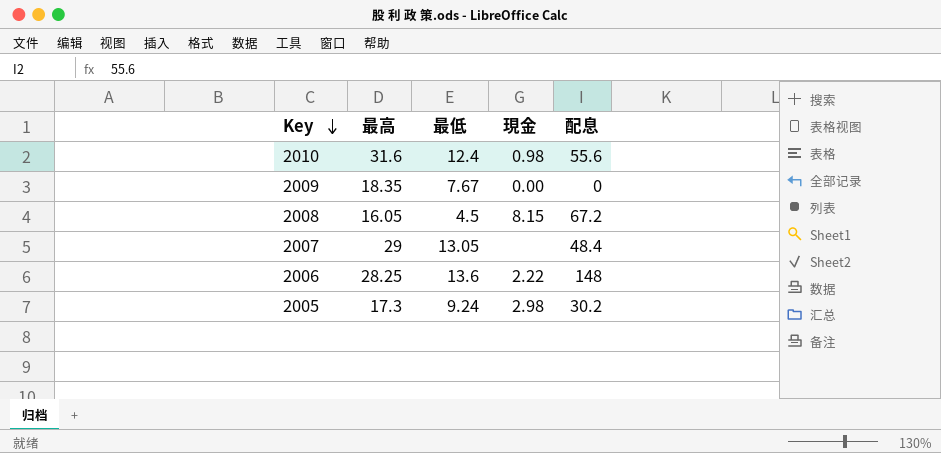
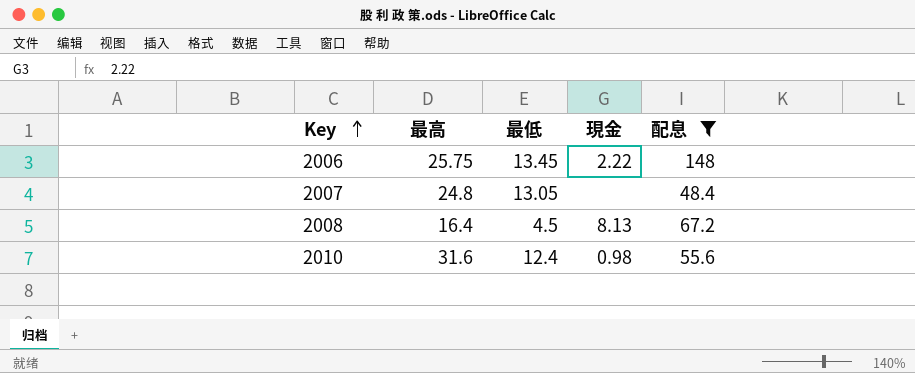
filter: none -> 配息 >= 48.4
row order: Key descending -> Key ascending
2006 | 最高: 28.25 -> 25.75
2006 | 最低: 13.6 -> 13.45
2007 | 最高: 29 -> 24.8
2008 | 最高: 16.05 -> 16.4
2008 | 現金: 8.15 -> 8.13

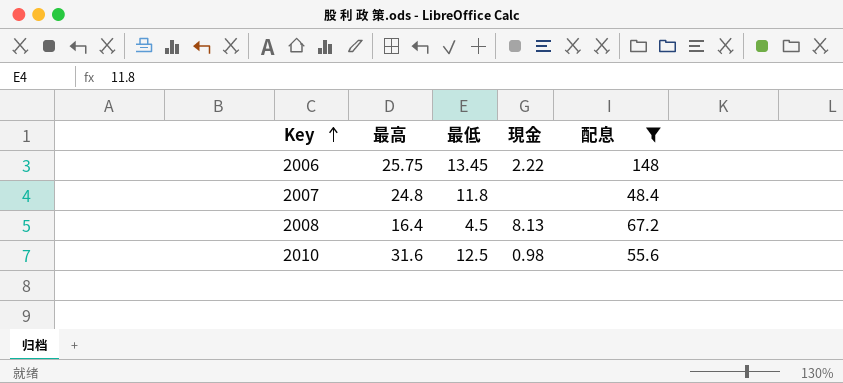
2007 | 最低: 13.05 -> 11.8
2010 | 最低: 12.4 -> 12.5

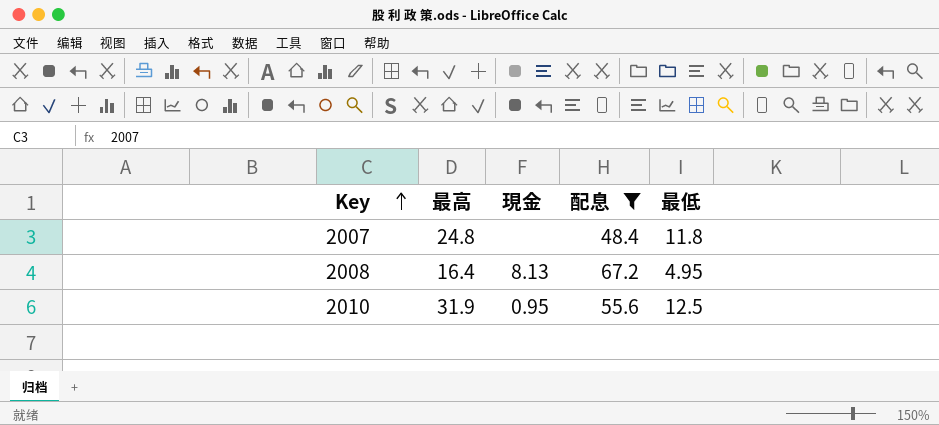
column 最低 | position: 3 -> 5
row 2006: 25.75 | 13.45 | 2.22 | 148 -> none
2008 | 最低: 4.5 -> 4.95
2010 | 最高: 31.6 -> 31.9
2010 | 現金: 0.98 -> 0.95

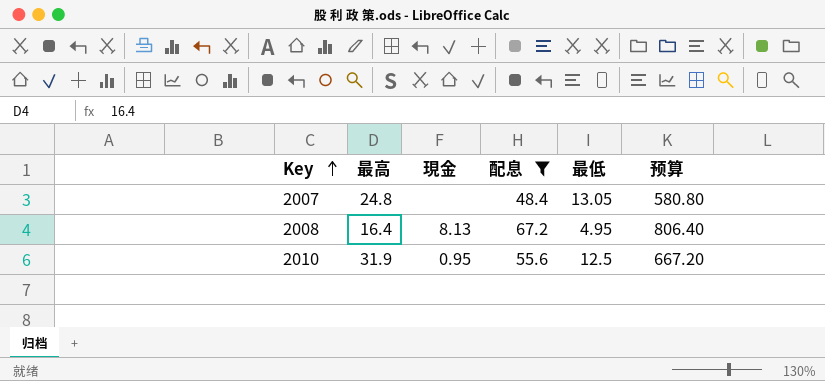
column 预算 | formula: none -> [配息] * 12
2007 | 最低: 11.8 -> 13.05

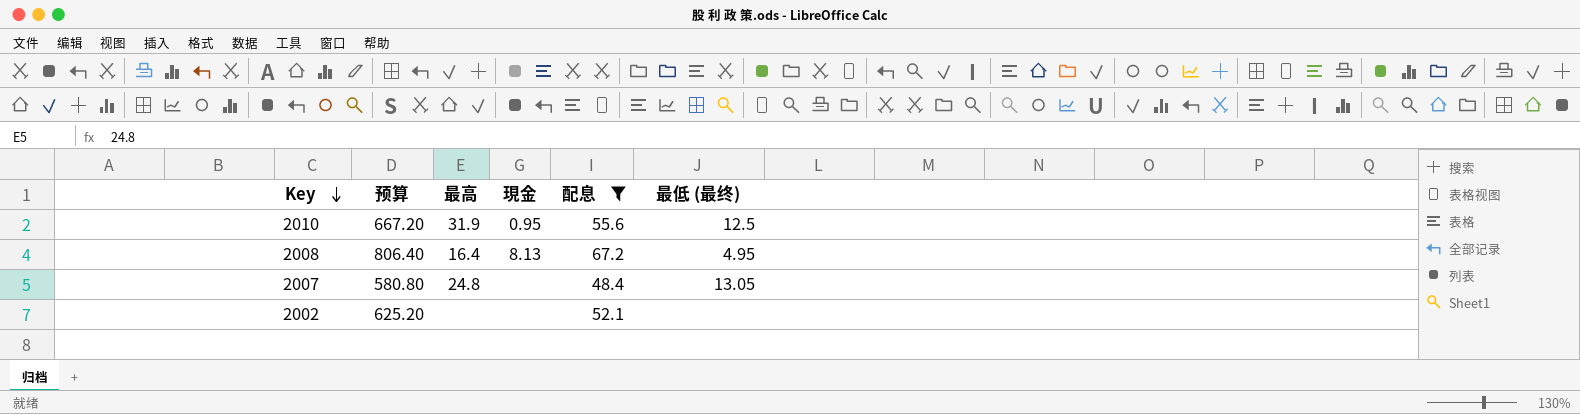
row order: Key ascending -> Key descending
column 预算 | position: 6 -> 2
column name: 最低 -> 最低 (最终)
row 2002: none -> 625.20 | none | none | 52.1 | none

